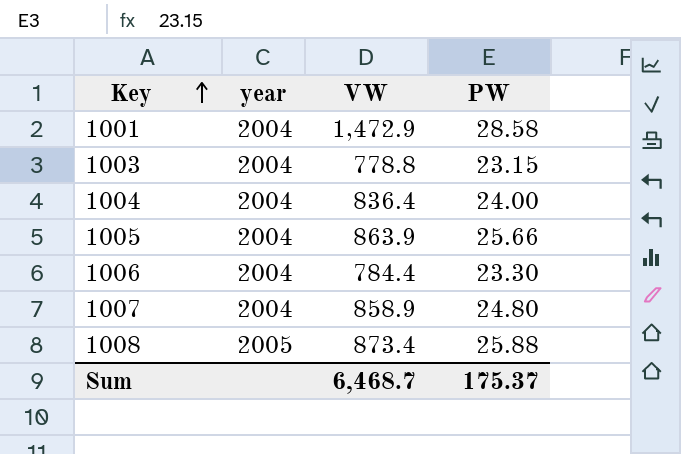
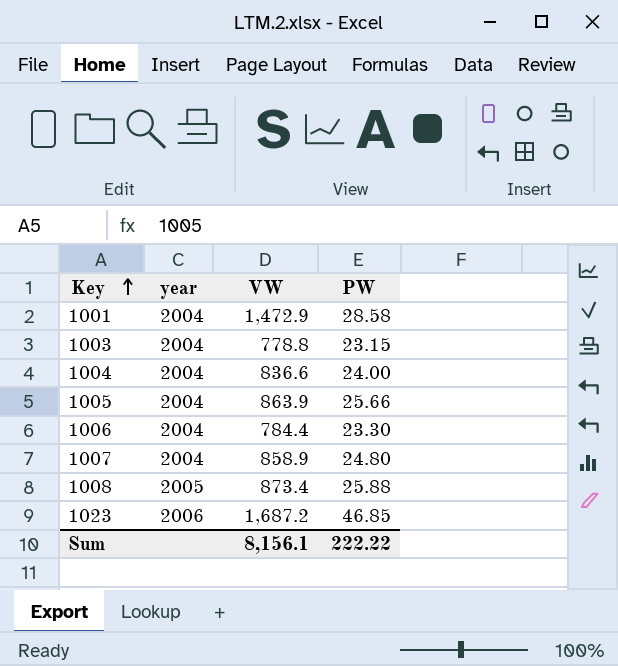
1004 | VW: 836.4 -> 836.6
row 1023: none -> 2006 | 1,687.2 | 46.85
Sum | VW: 6,468.7 -> 8,156.1
Sum | PW: 175.37 -> 222.22

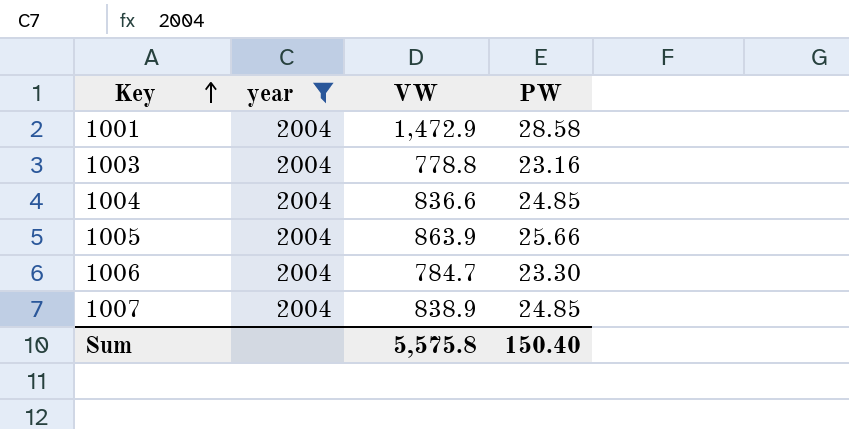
filter: none -> year = 2004
1003 | PW: 23.15 -> 23.16
1004 | PW: 24.00 -> 24.85
1006 | VW: 784.4 -> 784.7
1007 | VW: 858.9 -> 838.9
1007 | PW: 24.80 -> 24.85
Sum | VW: 8,156.1 -> 5,575.8
Sum | PW: 222.22 -> 150.40

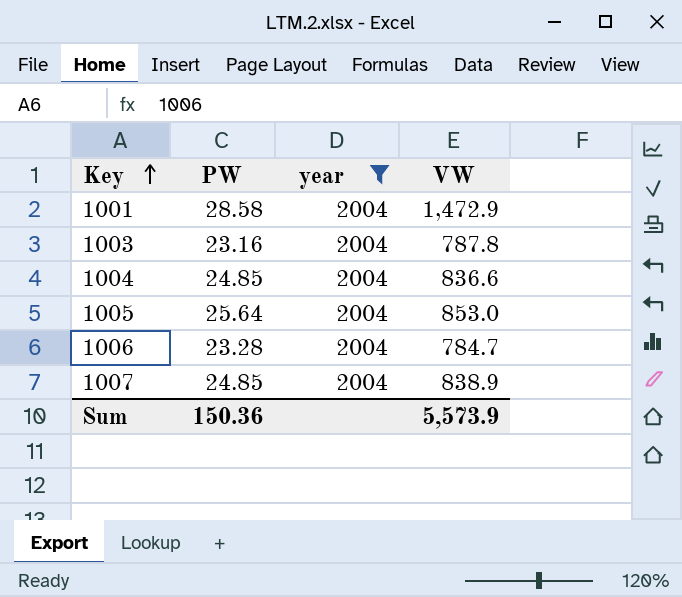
column PW | position: 4 -> 2
1003 | VW: 778.8 -> 787.8
1005 | PW: 25.66 -> 25.64
1005 | VW: 863.9 -> 853.0
1006 | PW: 23.30 -> 23.28
Sum | PW: 150.40 -> 150.36
Sum | VW: 5,575.8 -> 5,573.9

